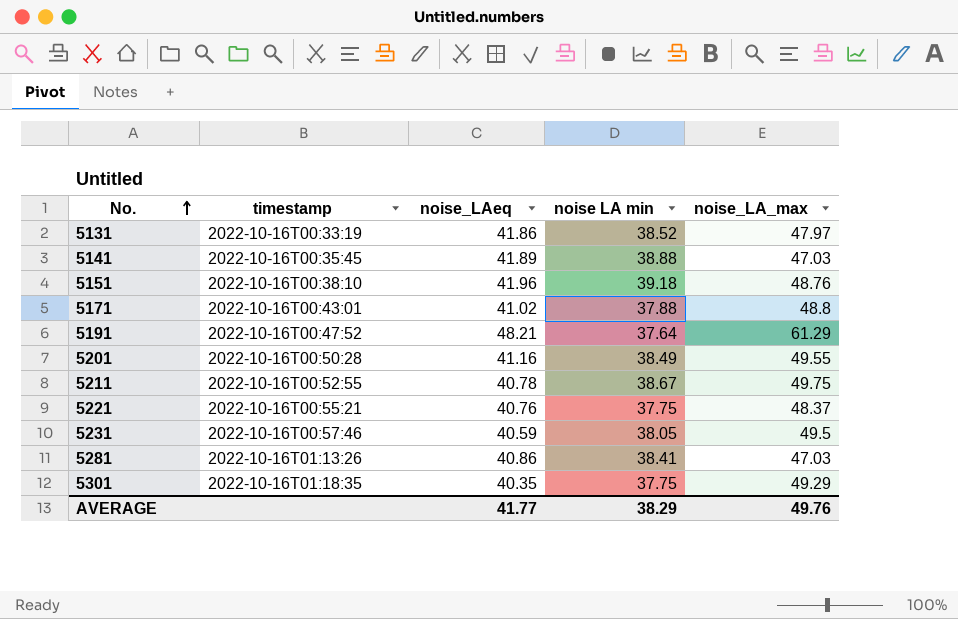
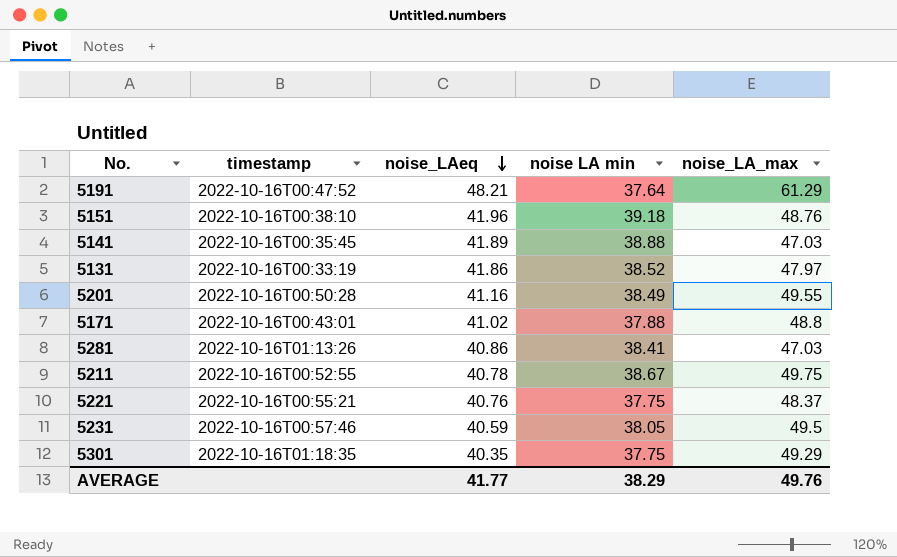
row order: No. ascending -> noise_LAeq descending

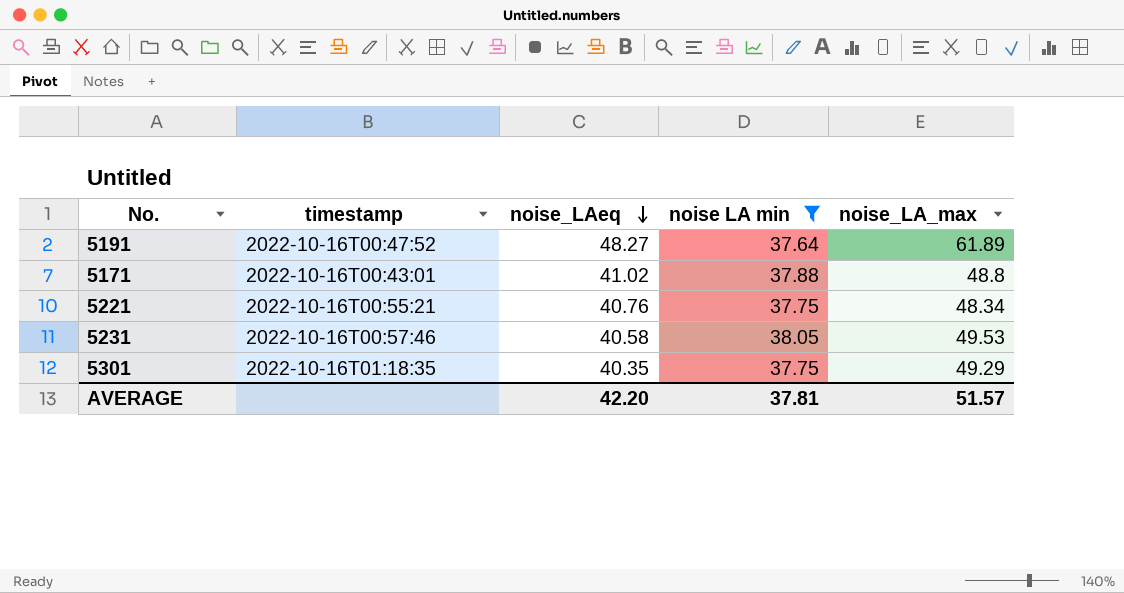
filter: none -> noise LA min <= 38.05
5191 | noise_LAeq: 48.21 -> 48.27
5191 | noise_LA_max: 61.29 -> 61.89
5221 | noise_LA_max: 48.37 -> 48.34
5231 | noise_LAeq: 40.59 -> 40.58
5231 | noise_LA_max: 49.5 -> 49.53
AVERAGE | noise_LAeq: 41.77 -> 42.20
AVERAGE | noise LA min: 38.29 -> 37.81
AVERAGE | noise_LA_max: 49.76 -> 51.57

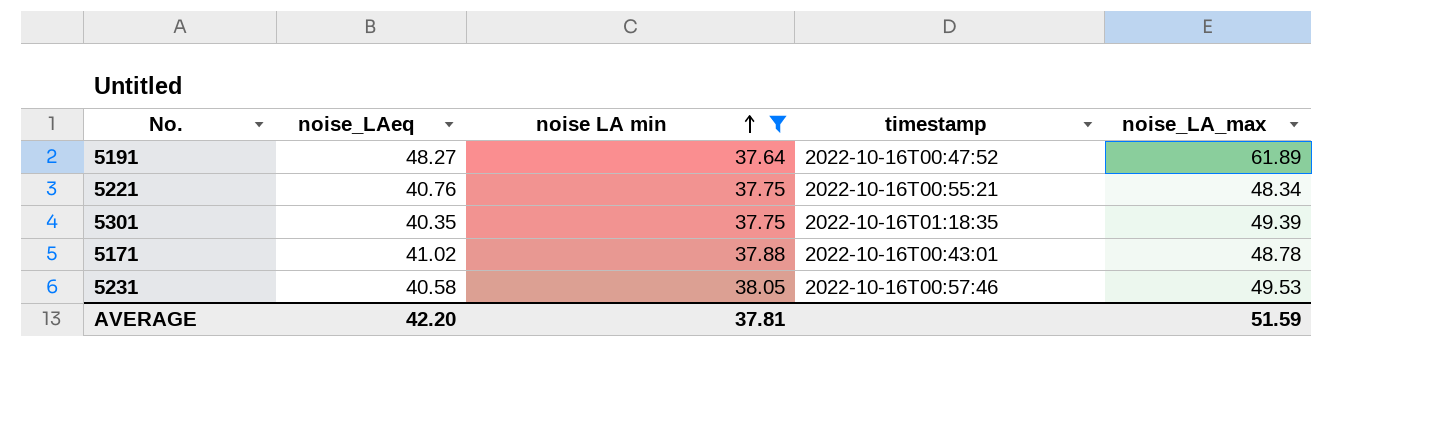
row order: noise_LAeq descending -> noise LA min ascending
column timestamp | position: 2 -> 4
5301 | noise_LA_max: 49.29 -> 49.39
5171 | noise_LA_max: 48.8 -> 48.78
AVERAGE | noise_LA_max: 51.57 -> 51.59

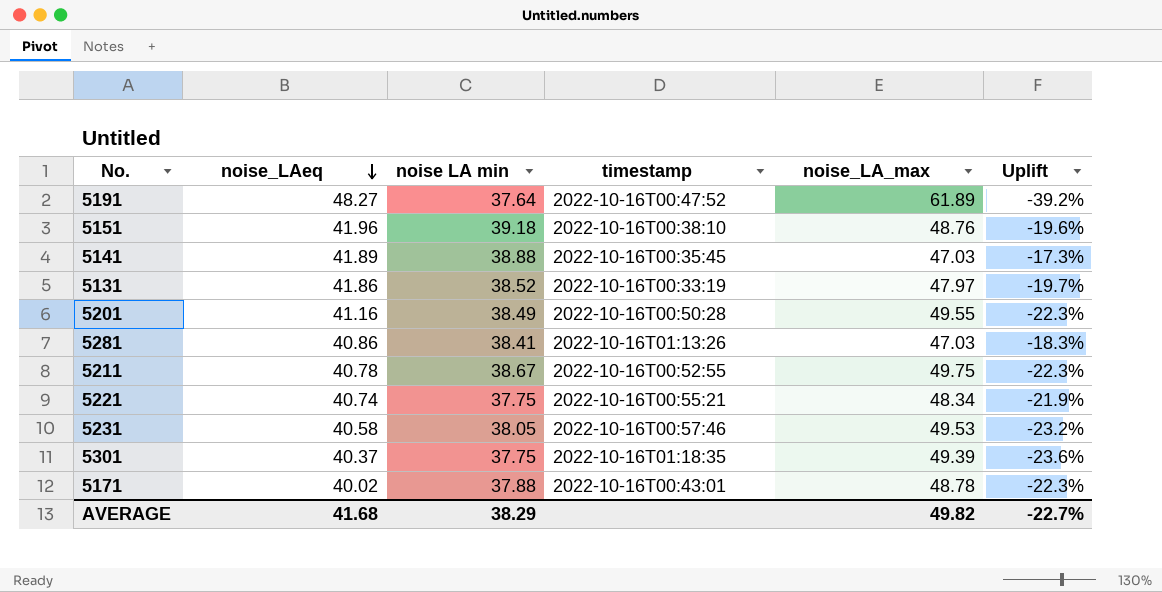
filter: noise LA min <= 38.05 -> none
row order: noise LA min ascending -> noise_LAeq descending
column Uplift | formula: none -> ([noise LA min] - [noise_LA_max]) / [noise_LA_max]
5221 | noise_LAeq: 40.76 -> 40.74
5301 | noise_LAeq: 40.35 -> 40.37
5171 | noise_LAeq: 41.02 -> 40.02
AVERAGE | noise_LAeq: 42.20 -> 41.68
AVERAGE | noise LA min: 37.81 -> 38.29
AVERAGE | noise_LA_max: 51.59 -> 49.82

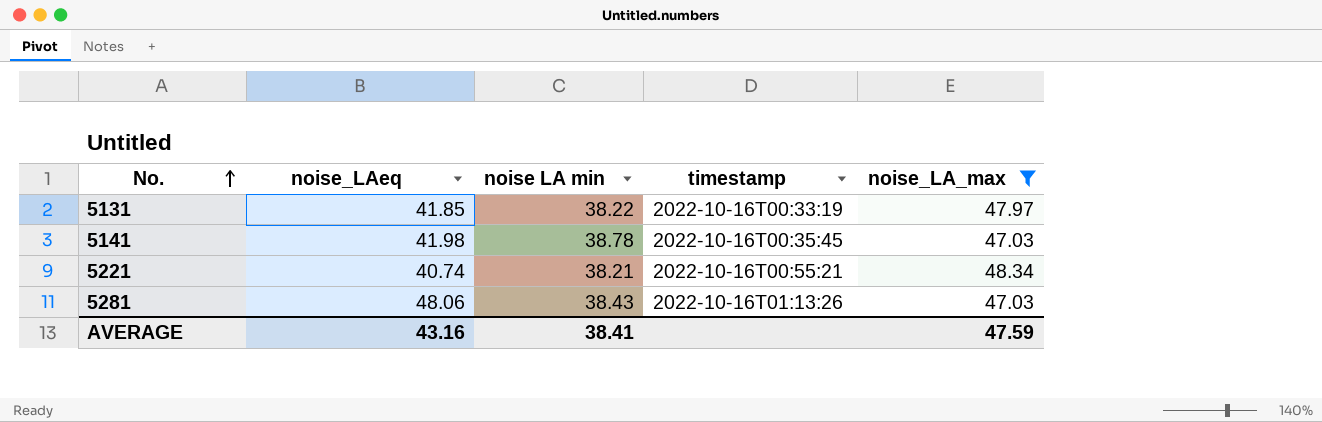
filter: none -> noise_LA_max <= 48.34
row order: noise_LAeq descending -> No. ascending
column Uplift | formula: ([noise LA min] - [noise_LA_max]) / [noise_LA_max] -> none
5131 | noise_LAeq: 41.86 -> 41.85
5131 | noise LA min: 38.52 -> 38.22
5141 | noise_LAeq: 41.89 -> 41.98
5141 | noise LA min: 38.88 -> 38.78
5221 | noise LA min: 37.75 -> 38.21
5281 | noise_LAeq: 40.86 -> 48.06
5281 | noise LA min: 38.41 -> 38.43
AVERAGE | noise_LAeq: 41.68 -> 43.16
AVERAGE | noise LA min: 38.29 -> 38.41
AVERAGE | noise_LA_max: 49.82 -> 47.59

